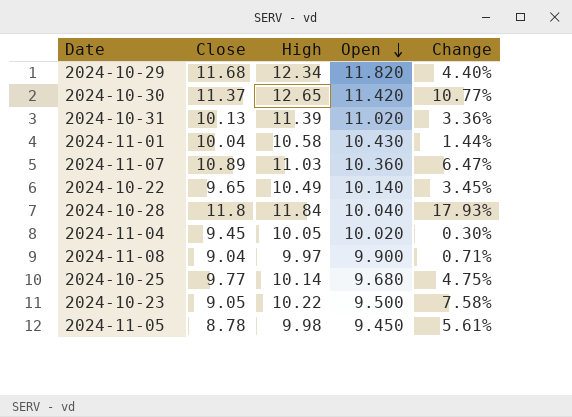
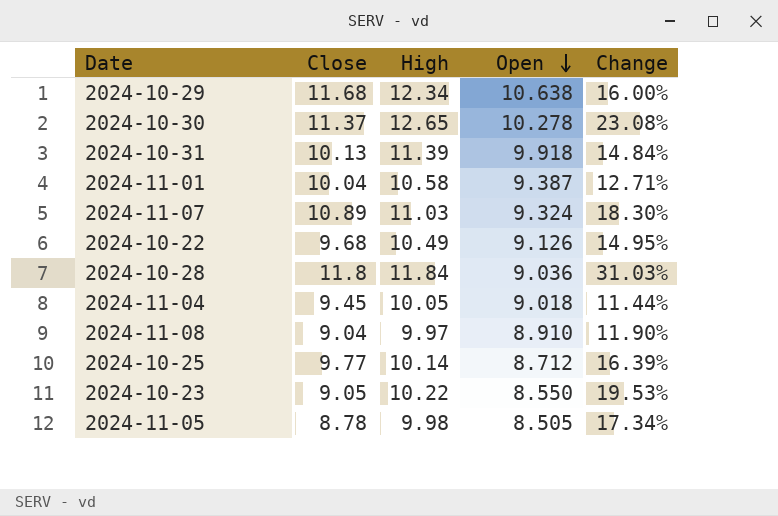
2024-10-29 | Open: 11.820 -> 10.638
2024-10-29 | Change: 4.40% -> 16.00%
2024-10-30 | Open: 11.420 -> 10.278
2024-10-30 | Change: 10.77% -> 23.08%
2024-10-31 | Open: 11.020 -> 9.918
2024-10-31 | Change: 3.36% -> 14.84%
2024-11-01 | Open: 10.430 -> 9.387
2024-11-01 | Change: 1.44% -> 12.71%
2024-11-07 | Open: 10.360 -> 9.324
2024-11-07 | Change: 6.47% -> 18.30%
2024-10-22 | Close: 9.65 -> 9.68
2024-10-22 | Open: 10.140 -> 9.126
2024-10-22 | Change: 3.45% -> 14.95%
2024-10-28 | Open: 10.040 -> 9.036
2024-10-28 | Change: 17.93% -> 31.03%
2024-11-04 | Open: 10.020 -> 9.018
2024-11-04 | Change: 0.30% -> 11.44%
2024-11-08 | Open: 9.900 -> 8.910
2024-11-08 | Change: 0.71% -> 11.90%
2024-10-25 | Open: 9.680 -> 8.712
2024-10-25 | Change: 4.75% -> 16.39%
2024-10-23 | Open: 9.500 -> 8.550
2024-10-23 | Change: 7.58% -> 19.53%
2024-11-05 | Open: 9.450 -> 8.505
2024-11-05 | Change: 5.61% -> 17.34%

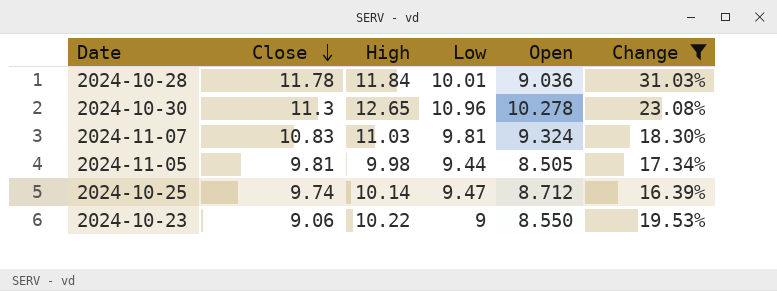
filter: none -> Change >= 16.39%
row order: Open descending -> Close descending
column Low | position: none -> 4
2024-10-28 | Close: 11.8 -> 11.78
2024-10-30 | Close: 11.37 -> 11.3
2024-11-07 | Close: 10.89 -> 10.83
2024-11-05 | Close: 8.78 -> 9.81
2024-10-25 | Close: 9.77 -> 9.74
2024-10-23 | Close: 9.05 -> 9.06

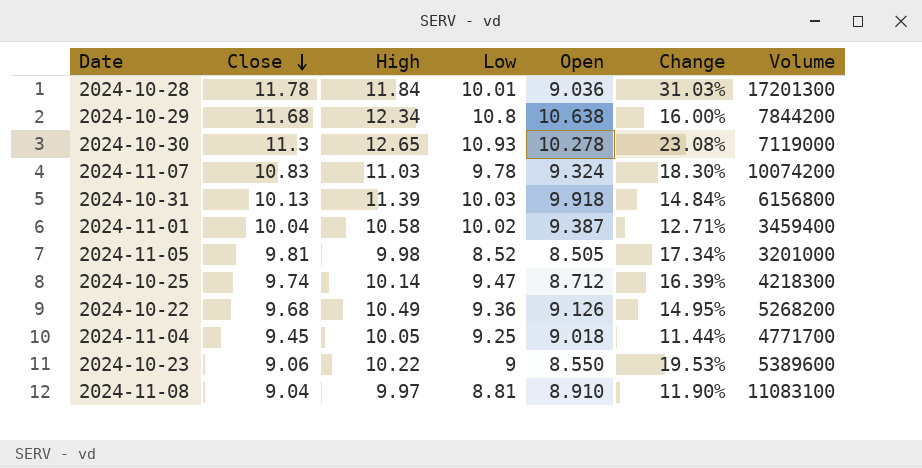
filter: Change >= 16.39% -> none
column Volume | position: none -> 7
2024-10-30 | Low: 10.96 -> 10.93
2024-11-07 | Low: 9.81 -> 9.78
2024-11-05 | Low: 9.44 -> 8.52

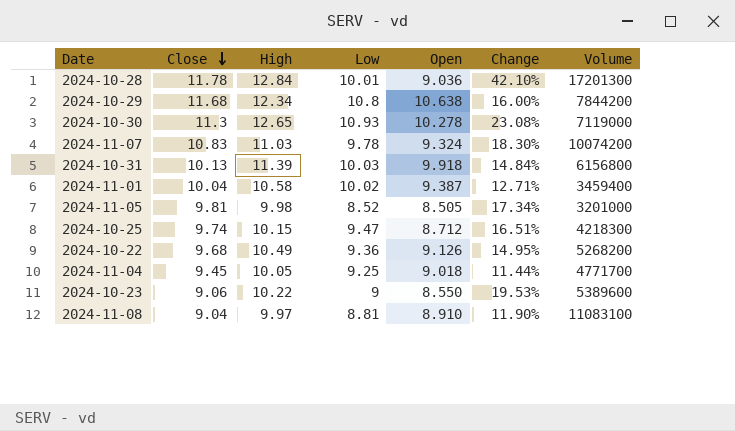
2024-10-28 | High: 11.84 -> 12.84
2024-10-28 | Change: 31.03% -> 42.10%
2024-10-25 | High: 10.14 -> 10.15
2024-10-25 | Change: 16.39% -> 16.51%

